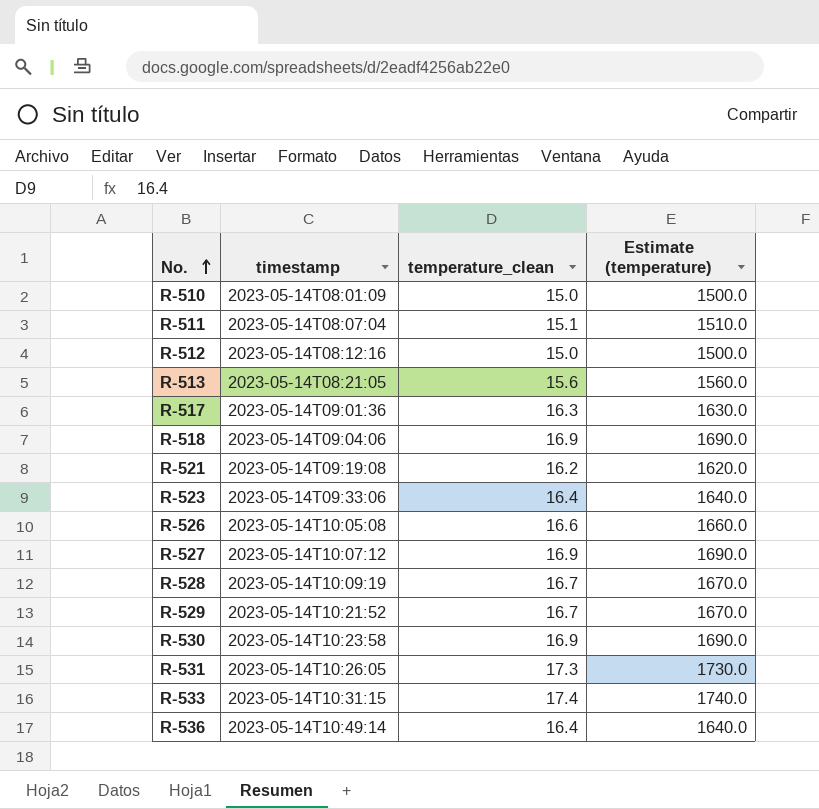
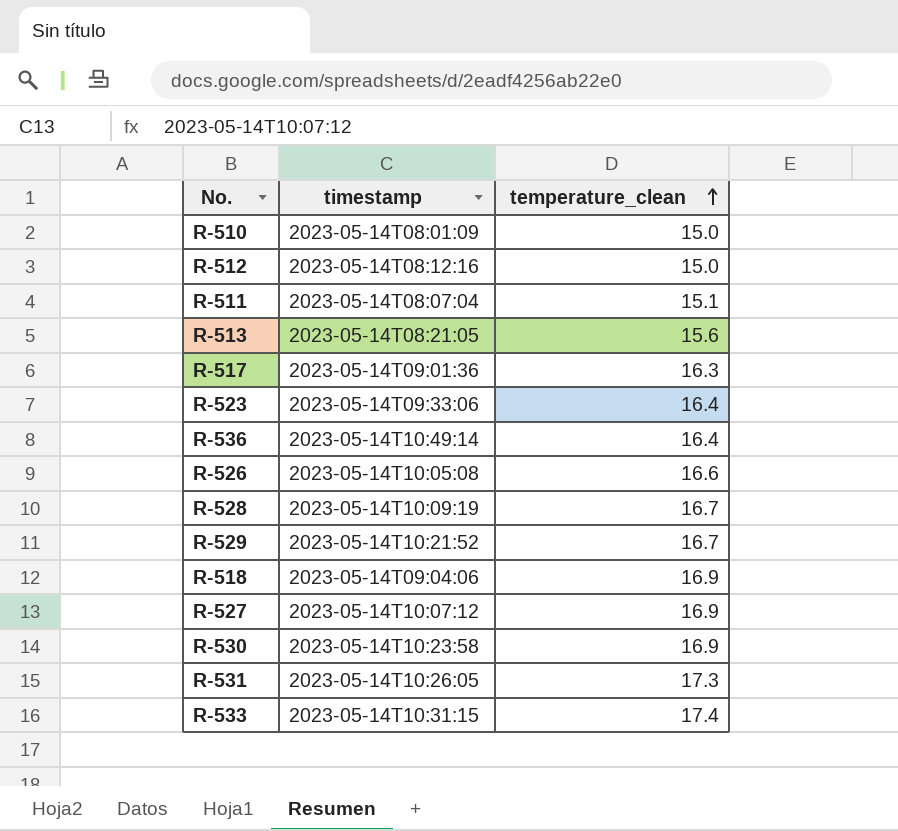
row order: No. ascending -> temperature_clean ascending
column Estimate (temperature) | formula: [temperature_clean] * 100 -> none
row R-521: 2023-05-14T09:19:08 | 16.2 | 1620.0 -> none

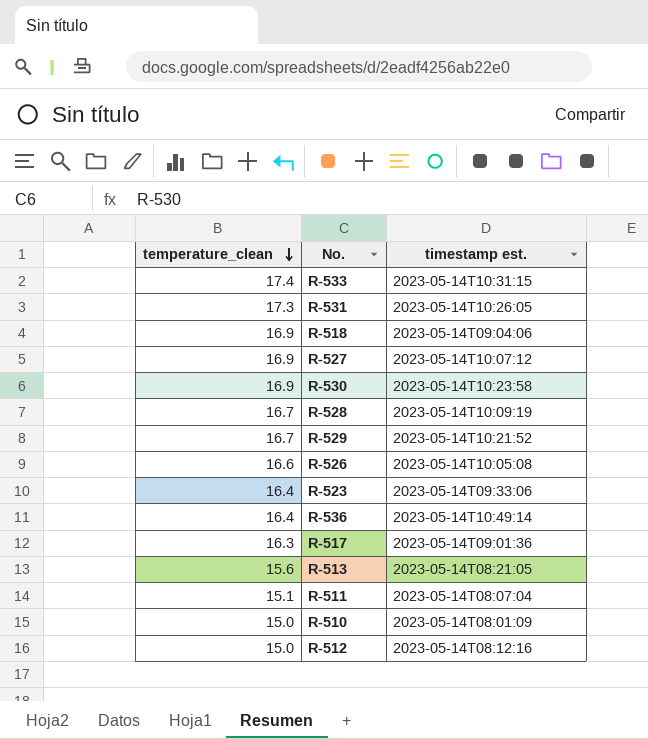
row order: temperature_clean ascending -> temperature_clean descending
column temperature_clean | position: 3 -> 1
column name: timestamp -> timestamp est.

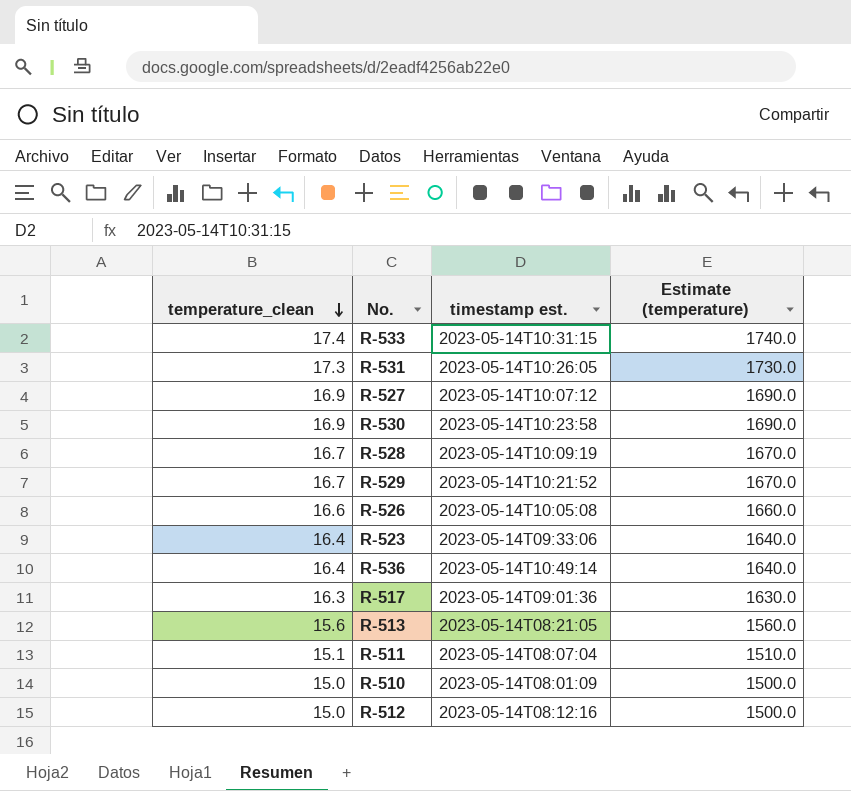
column Estimate (temperature) | formula: none -> [temperature_clean] * 100
row R-518: 16.9 | 2023-05-14T09:04:06 -> none

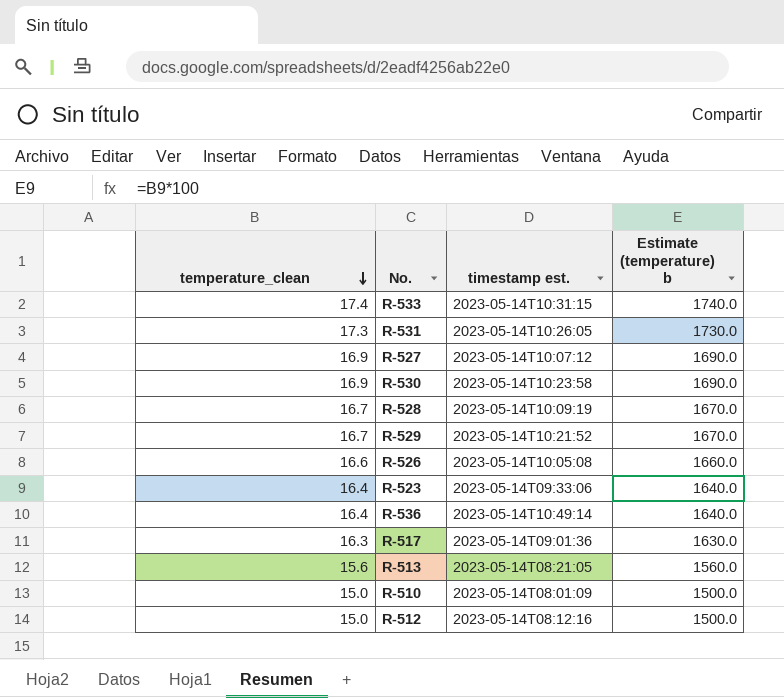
column name: Estimate (temperature) -> Estimate (temperature) b
row R-511: 15.1 | 2023-05-14T08:07:04 | 1510.0 -> none

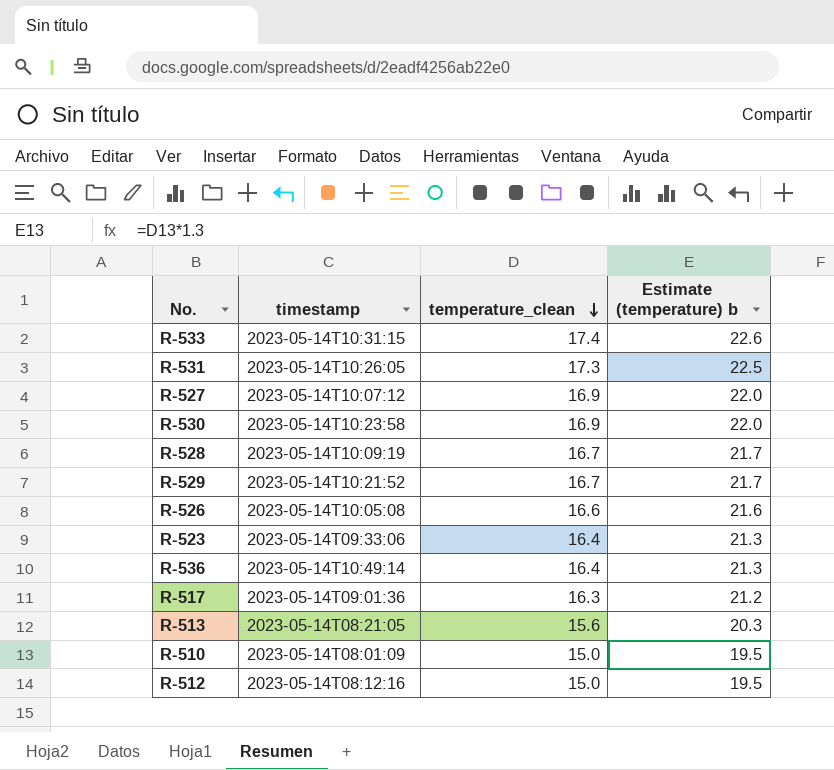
column name: timestamp est. -> timestamp
column temperature_clean | position: 1 -> 3
column Estimate (temperature) b | formula: [temperature_clean] * 100 -> [temperature_clean] * 1.3

